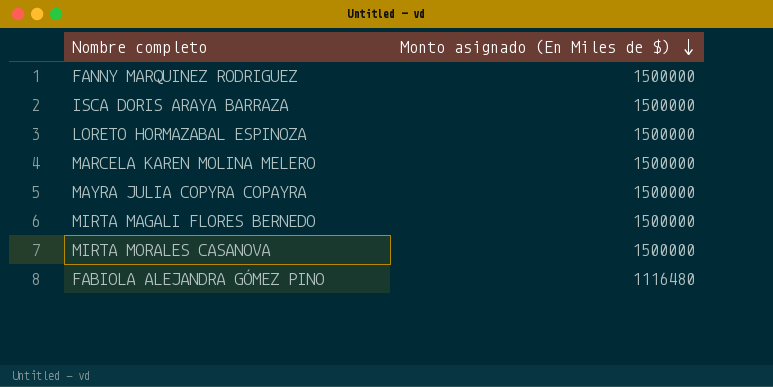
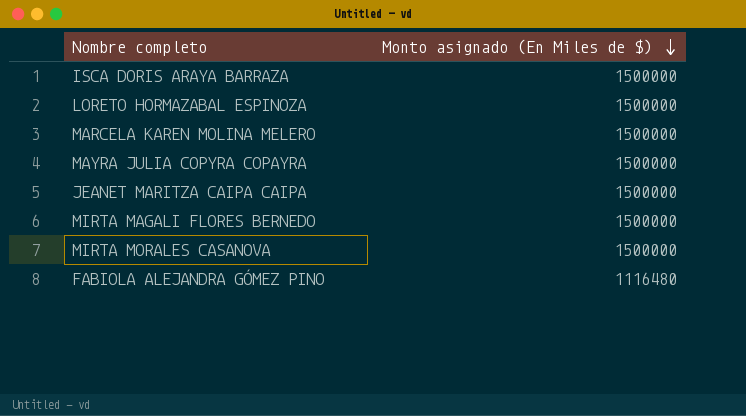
row FANNY MARQUINEZ RODRIGUEZ: 1500000 -> none
row JEANET MARITZA CAIPA CAIPA: none -> 1500000

